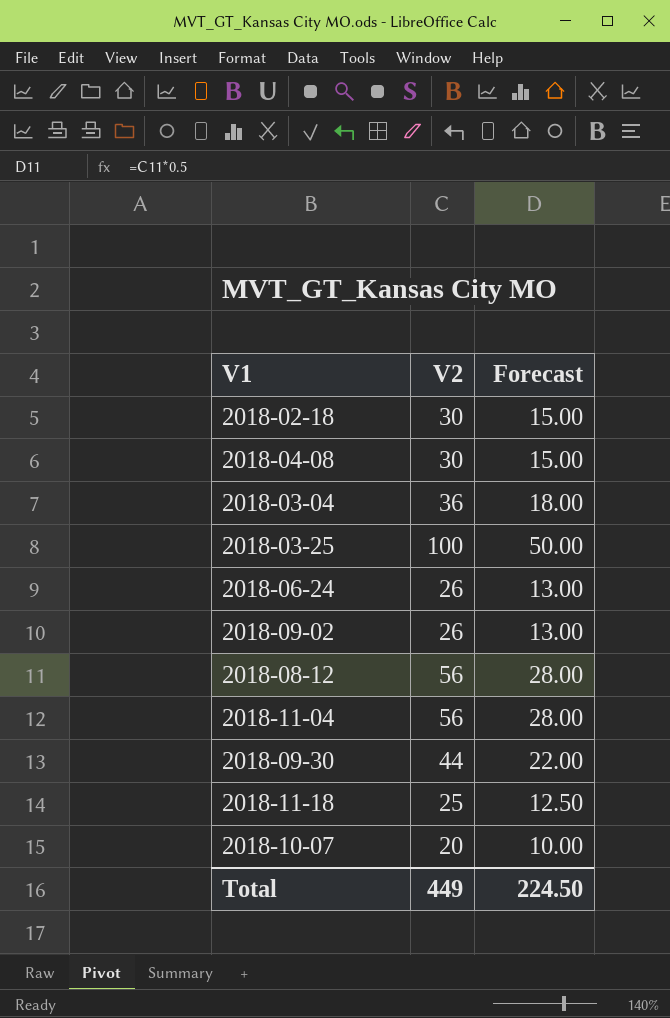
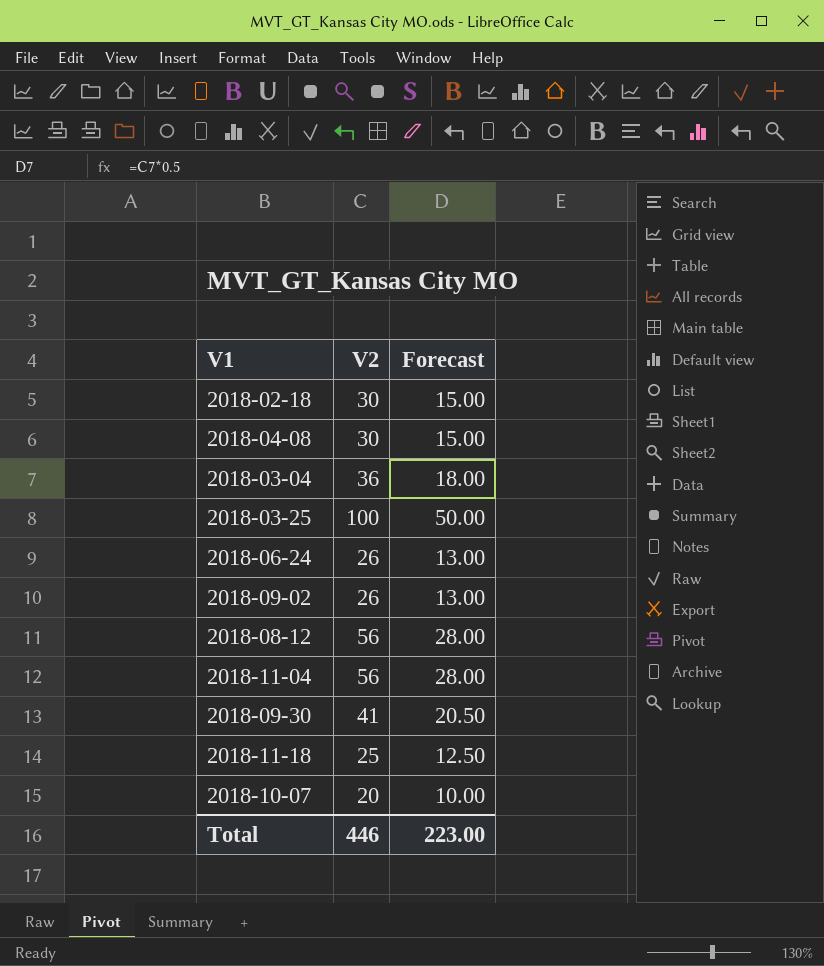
2018-09-30 | V2: 44 -> 41
2018-09-30 | Forecast: 22.00 -> 20.50
Total | V2: 449 -> 446
Total | Forecast: 224.50 -> 223.00

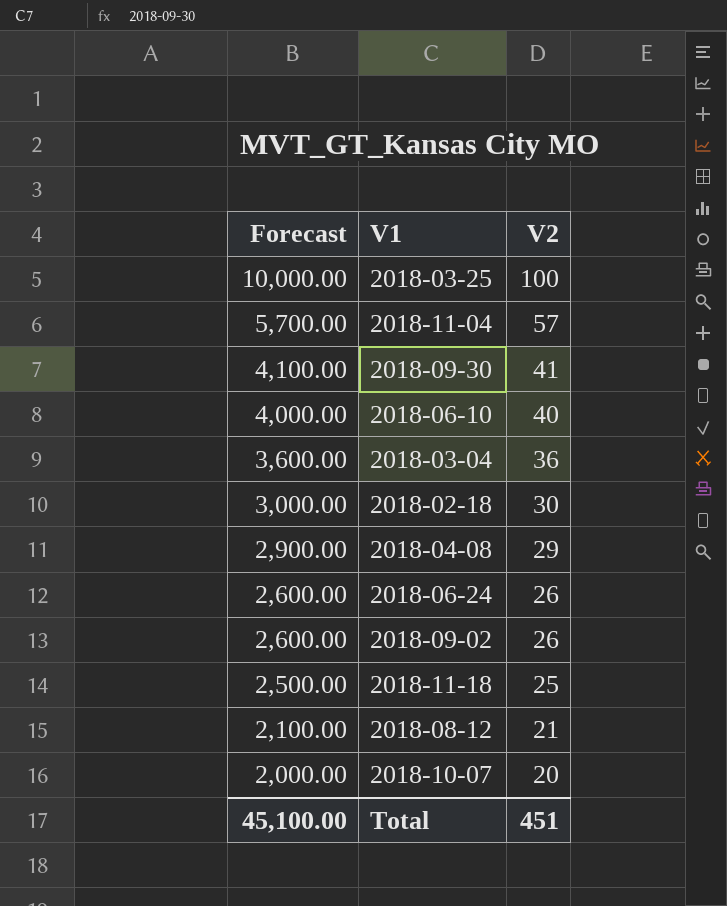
row order: none -> Forecast descending
column Forecast | formula: [V2] * 0.5 -> [V2] * 100
column Forecast | position: 3 -> 1
2018-11-04 | V2: 56 -> 57
row 2018-06-10: none -> 4,000.00 | 40
2018-04-08 | V2: 30 -> 29
2018-08-12 | V2: 56 -> 21
Total | Forecast: 223.00 -> 45,100.00
Total | V2: 446 -> 451

